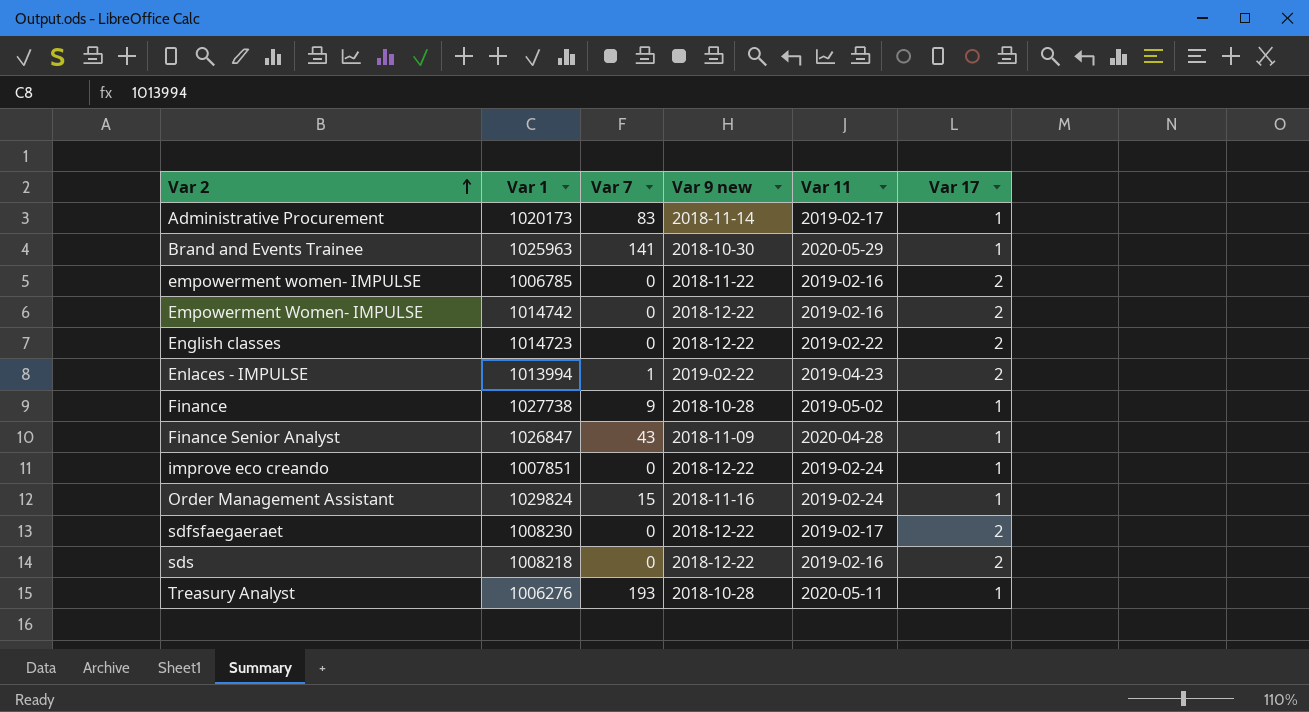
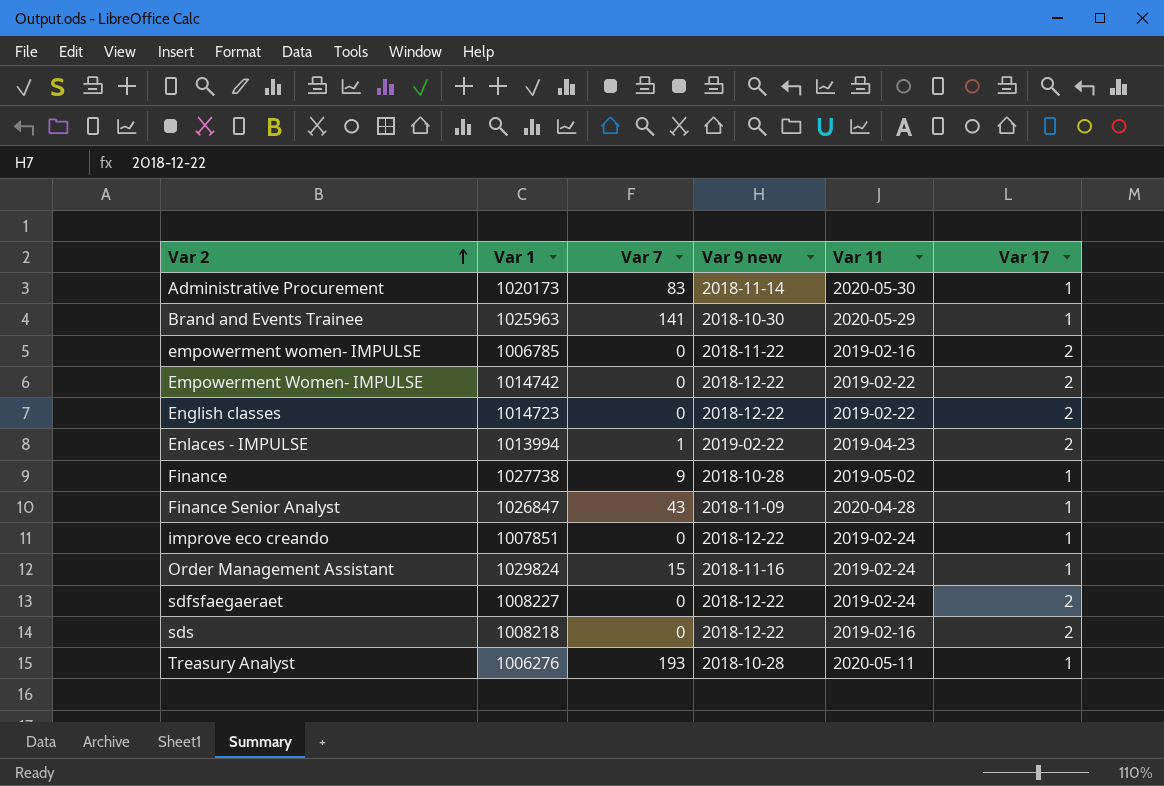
Administrative Procurement | Var 11: 2019-02-17 -> 2020-05-30
Empowerment Women- IMPULSE | Var 11: 2019-02-16 -> 2019-02-22
sdfsfaegaeraet | Var 1: 1008230 -> 1008227
sdfsfaegaeraet | Var 11: 2019-02-17 -> 2019-02-24

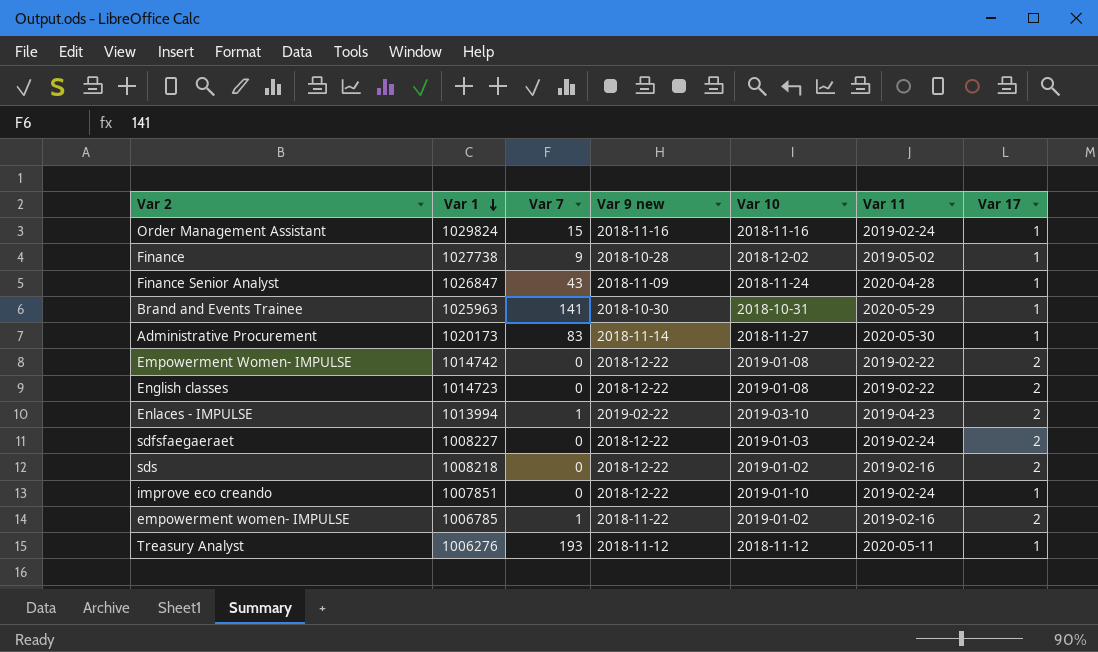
row order: Var 2 ascending -> Var 1 descending
column Var 10 | position: none -> 5
empowerment women- IMPULSE | Var 7: 0 -> 1
Treasury Analyst | Var 9 new: 2018-10-28 -> 2018-11-12

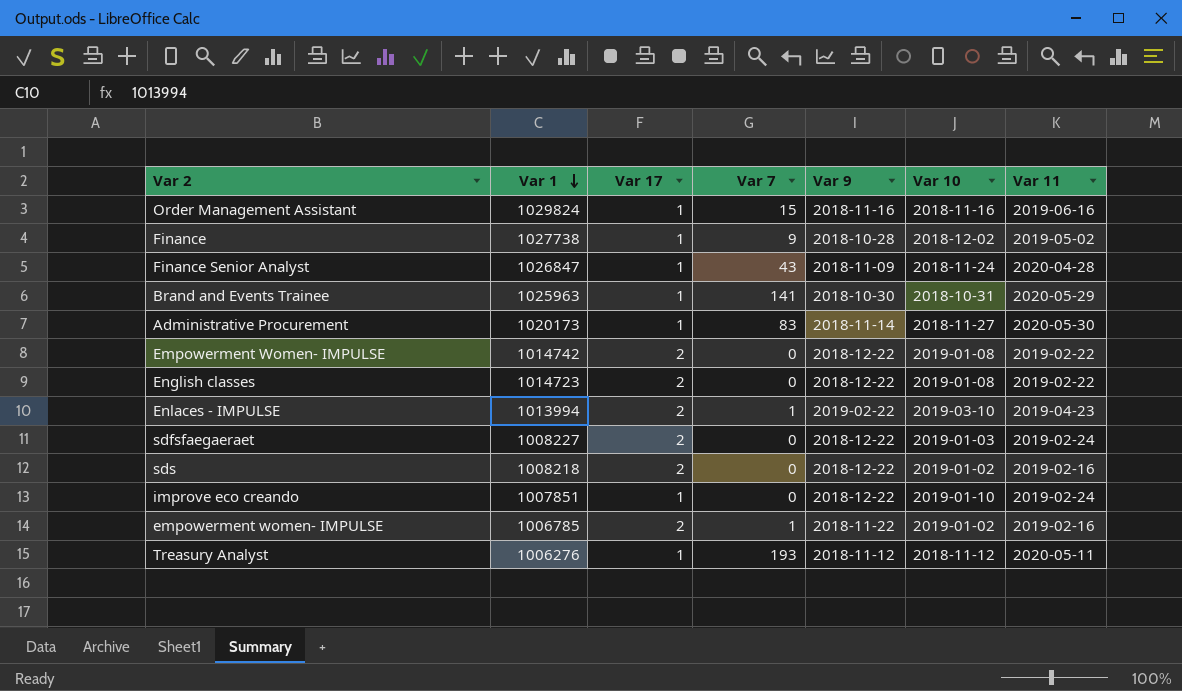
column Var 17 | position: 7 -> 3
column name: Var 9 new -> Var 9
Order Management Assistant | Var 11: 2019-02-24 -> 2019-06-16

